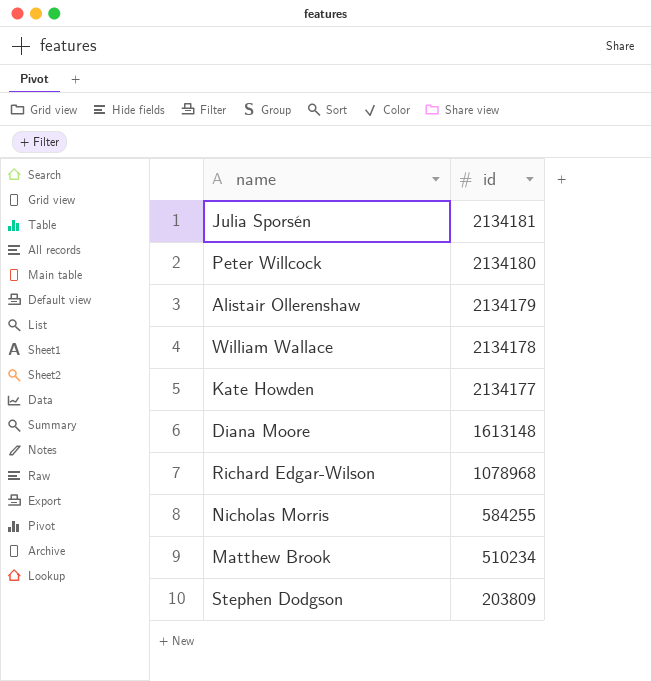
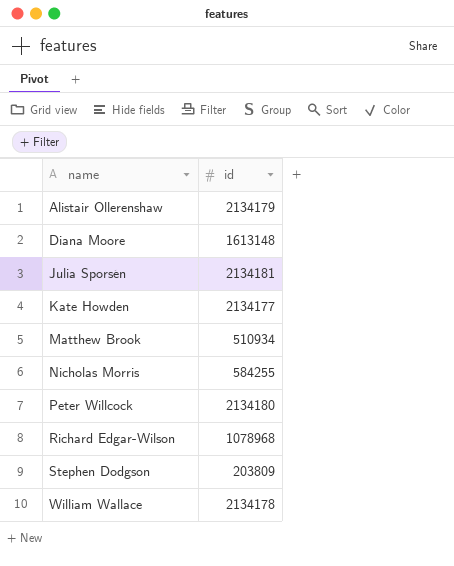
row order: id descending -> name ascending
Matthew Brook | id: 510234 -> 510934

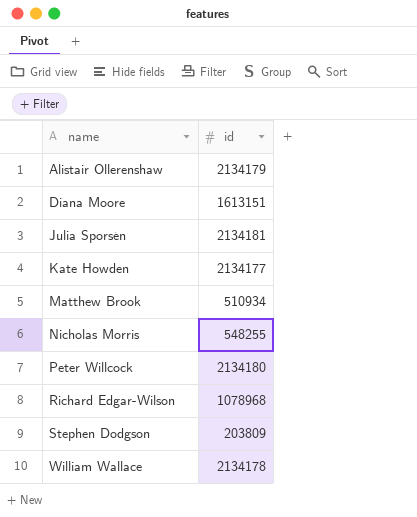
Diana Moore | id: 1613148 -> 1613151
Nicholas Morris | id: 584255 -> 548255

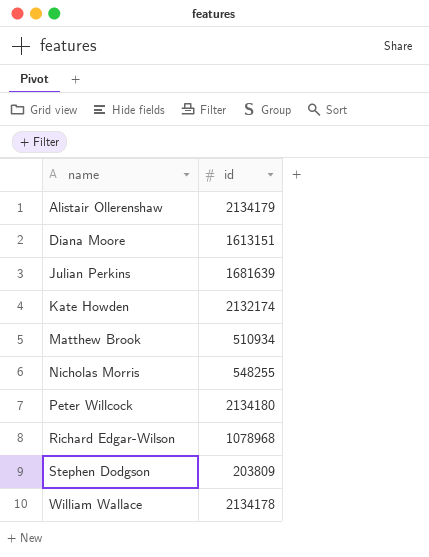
row Julia Sporsén: 2134181 -> none
row Julian Perkins: none -> 1681639
Kate Howden | id: 2134177 -> 2132174

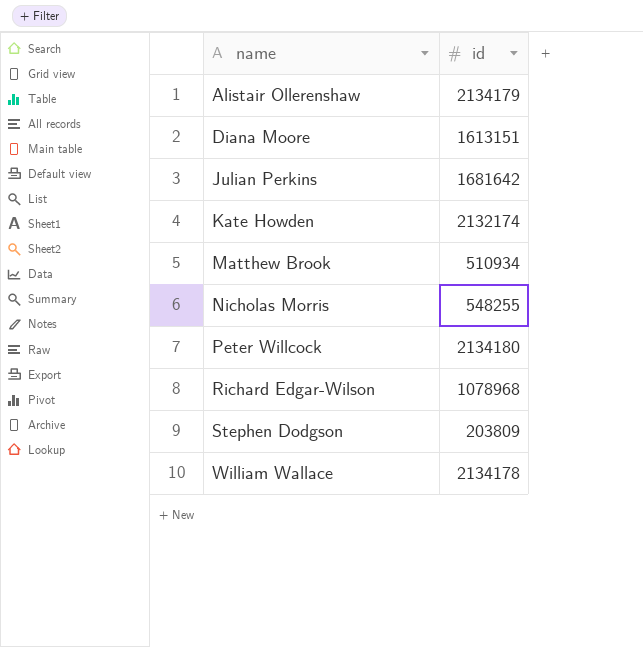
Julian Perkins | id: 1681639 -> 1681642

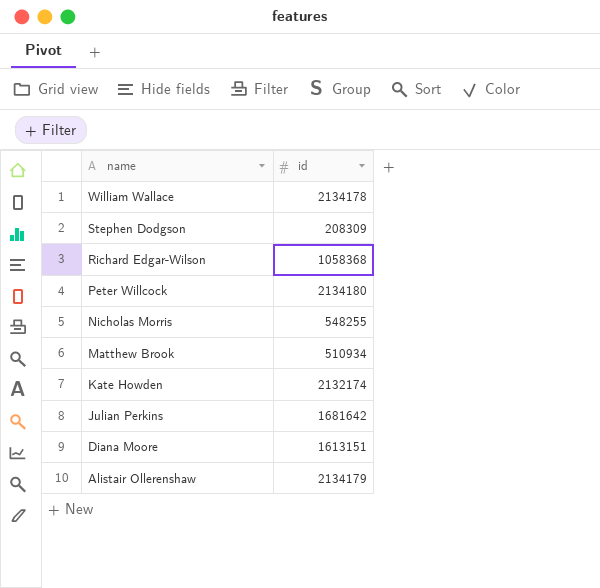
row order: name ascending -> name descending
Stephen Dodgson | id: 203809 -> 208309
Richard Edgar‐Wilson | id: 1078968 -> 1058368

